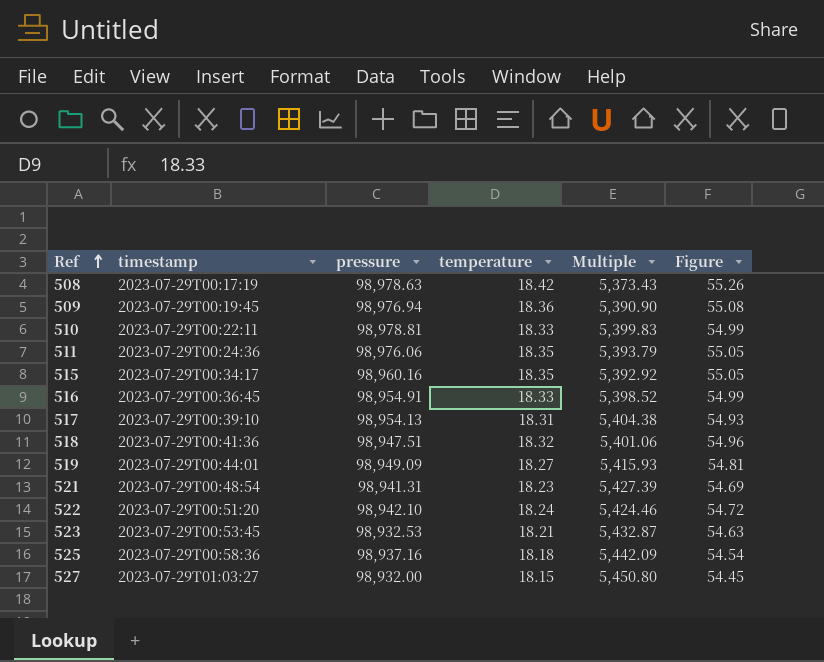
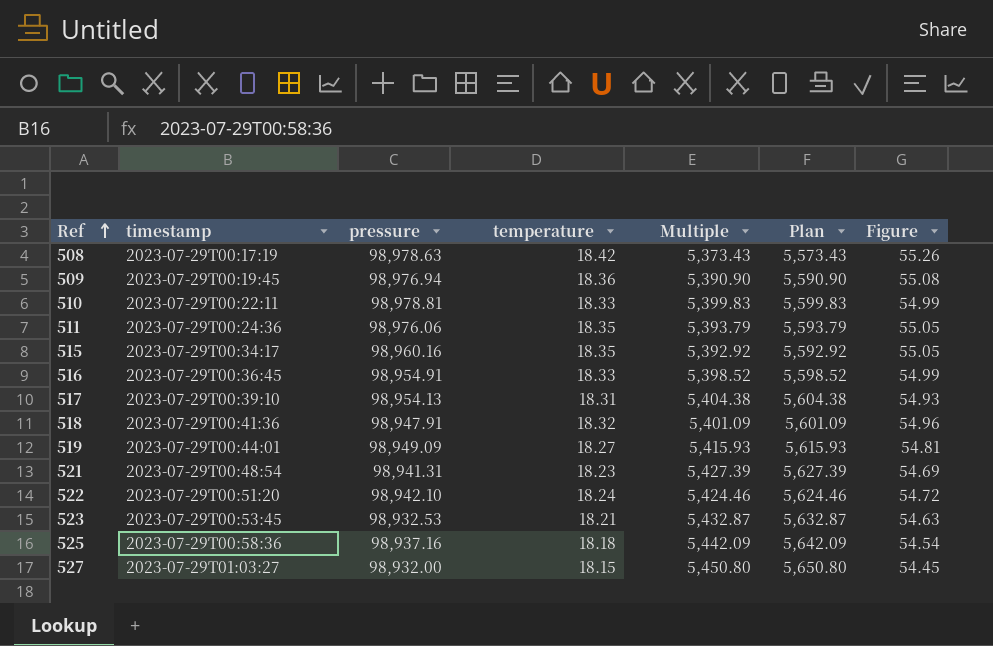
column Plan | formula: none -> [Multiple] + 200
518 | pressure: 98,947.51 -> 98,947.91
518 | Multiple: 5,401.06 -> 5,401.09

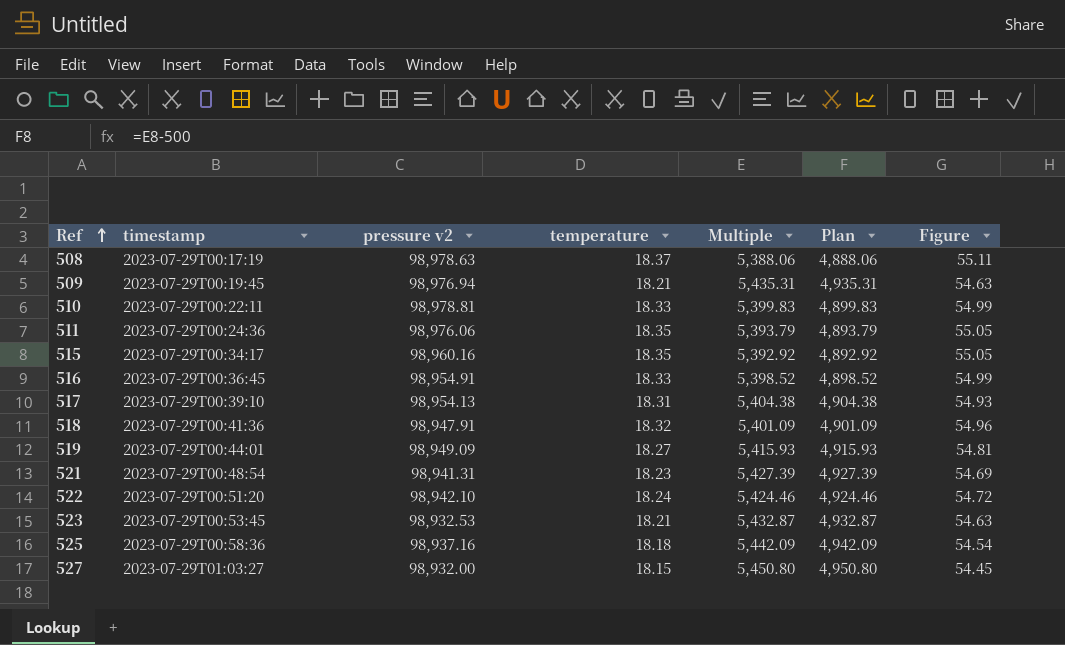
column name: pressure -> pressure v2
column Plan | formula: [Multiple] + 200 -> [Multiple] - 500
508 | temperature: 18.42 -> 18.37
508 | Multiple: 5,373.43 -> 5,388.06
508 | Figure: 55.26 -> 55.11
509 | temperature: 18.36 -> 18.21
509 | Multiple: 5,390.90 -> 5,435.31
509 | Figure: 55.08 -> 54.63

